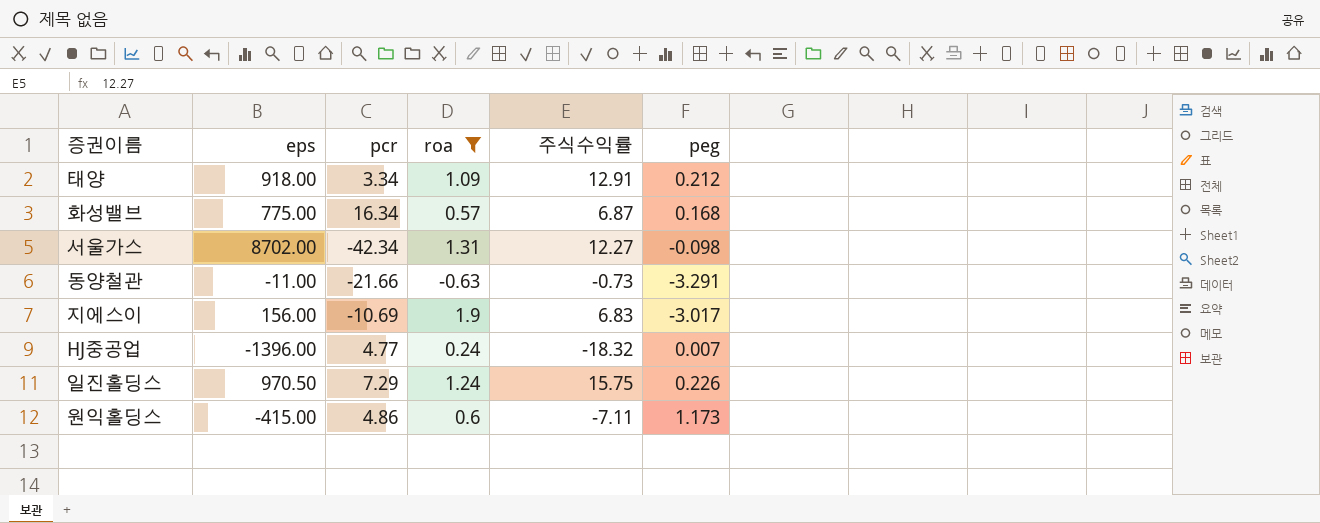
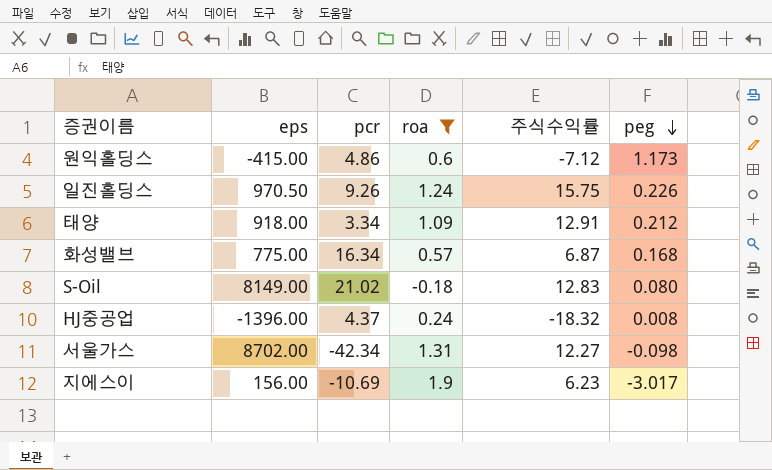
row order: none -> peg descending
row 동양철관: -11.00 | -21.66 | -0.63 | -0.73 | -3.291 -> none
원익홀딩스 | 주식수익률: -7.11 -> -7.12
일진홀딩스 | pcr: 7.29 -> 9.26
row S-Oil: none -> 8149.00 | 21.02 | -0.18 | 12.83 | 0.080
HJ중공업 | pcr: 4.77 -> 4.37
HJ중공업 | peg: 0.007 -> 0.008
지에스이 | 주식수익률: 6.83 -> 6.23

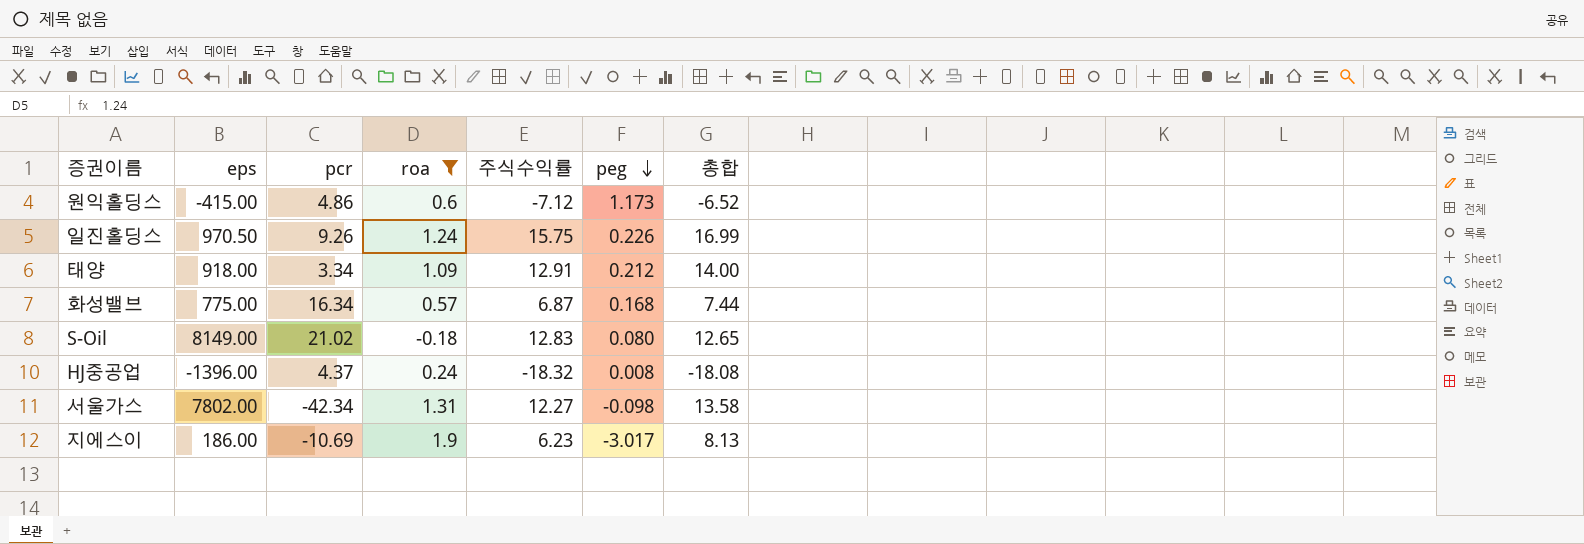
column 총합 | formula: none -> [roa] + [주식수익률]
서울가스 | eps: 8702.00 -> 7802.00
지에스이 | eps: 156.00 -> 186.00

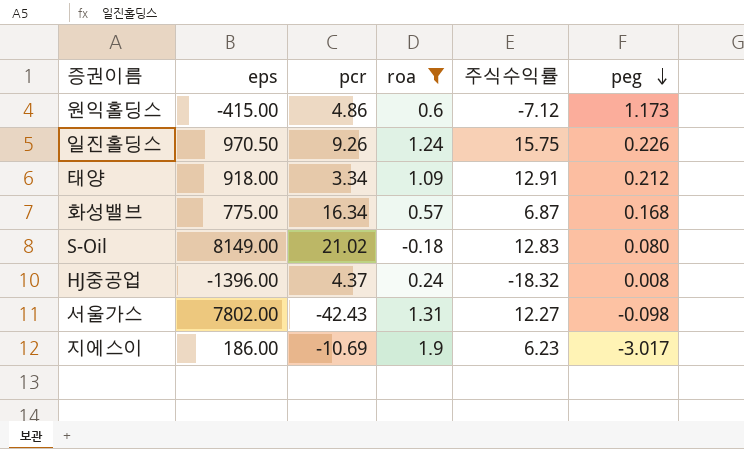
column 총합 | formula: [roa] + [주식수익률] -> none
서울가스 | pcr: -42.34 -> -42.43

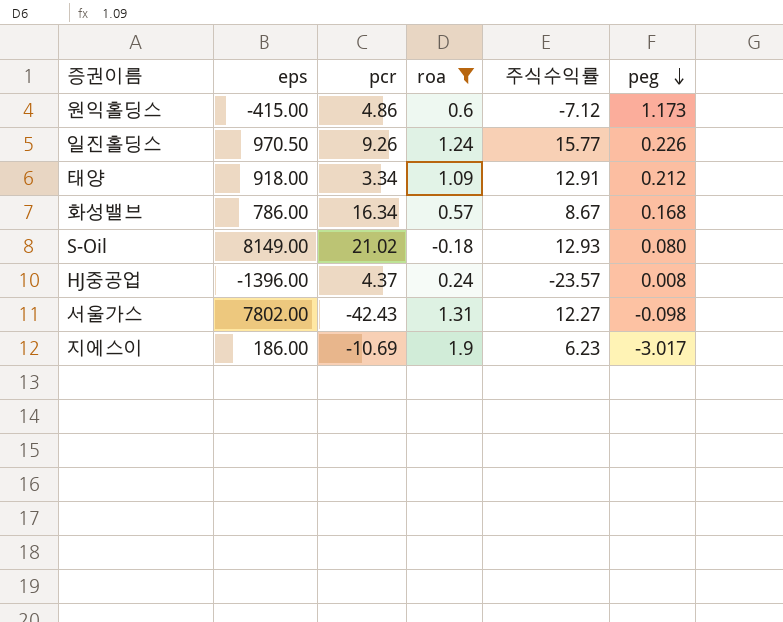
일진홀딩스 | 주식수익률: 15.75 -> 15.77
화성밸브 | eps: 775.00 -> 786.00
화성밸브 | 주식수익률: 6.87 -> 8.67
S-Oil | 주식수익률: 12.83 -> 12.93
HJ중공업 | 주식수익률: -18.32 -> -23.57

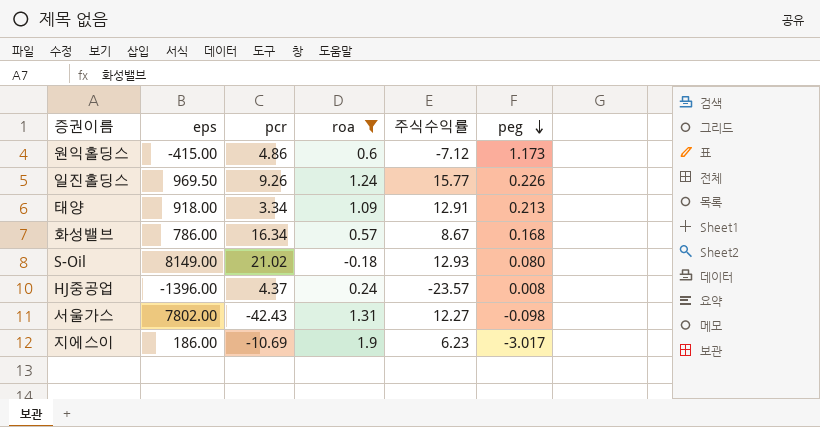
일진홀딩스 | eps: 970.50 -> 969.50
태양 | peg: 0.212 -> 0.213

